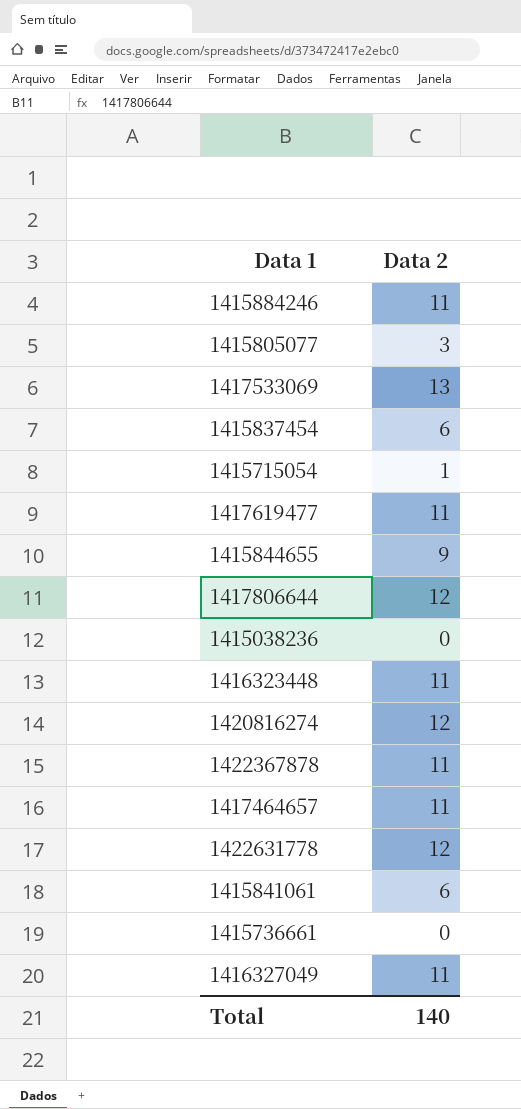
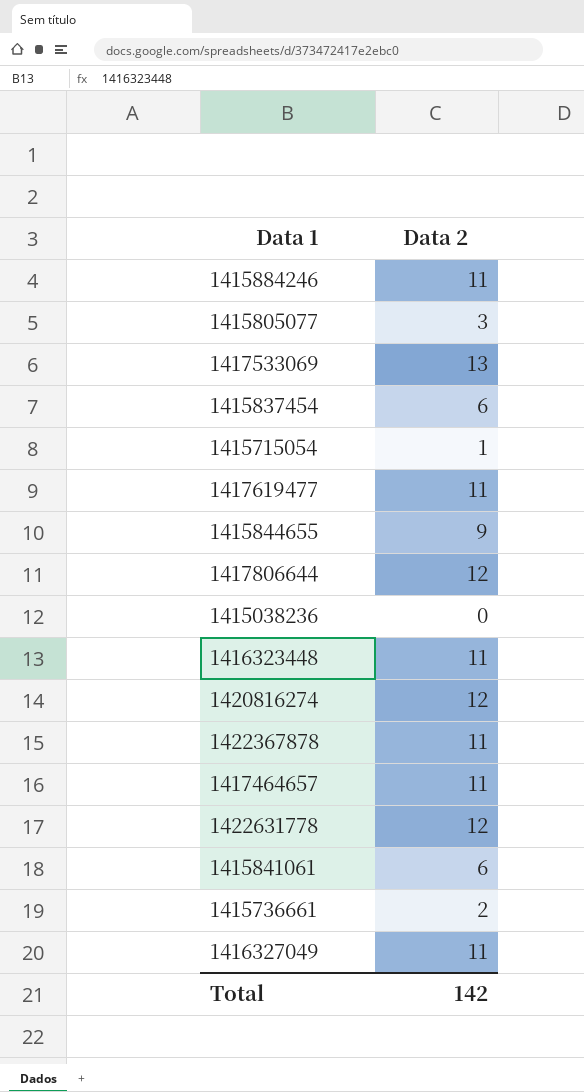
1415736661 | Data 2: 0 -> 2
Total | Data 2: 140 -> 142

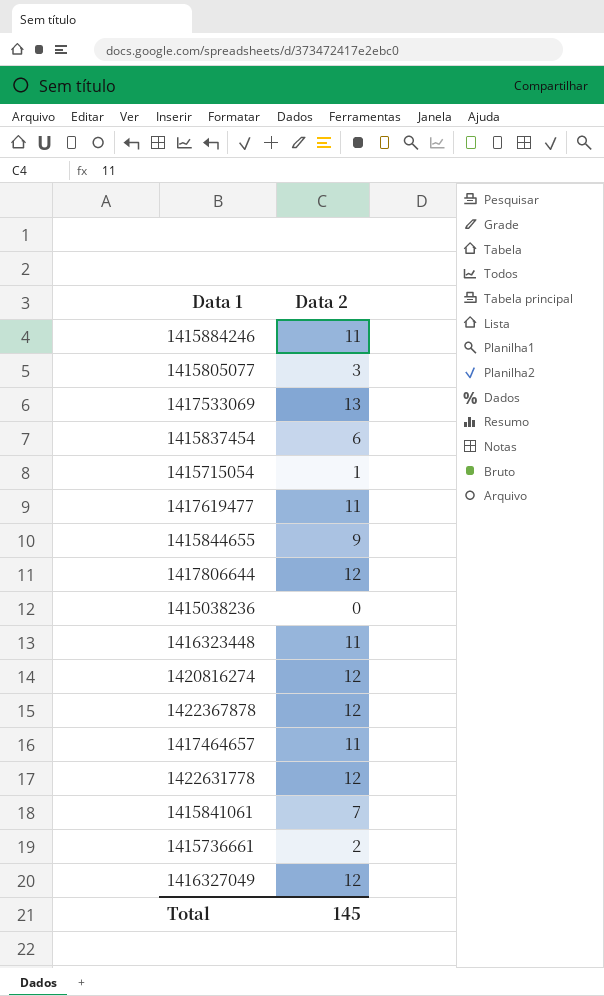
1422367878 | Data 2: 11 -> 12
1415841061 | Data 2: 6 -> 7
1416327049 | Data 2: 11 -> 12
Total | Data 2: 142 -> 145

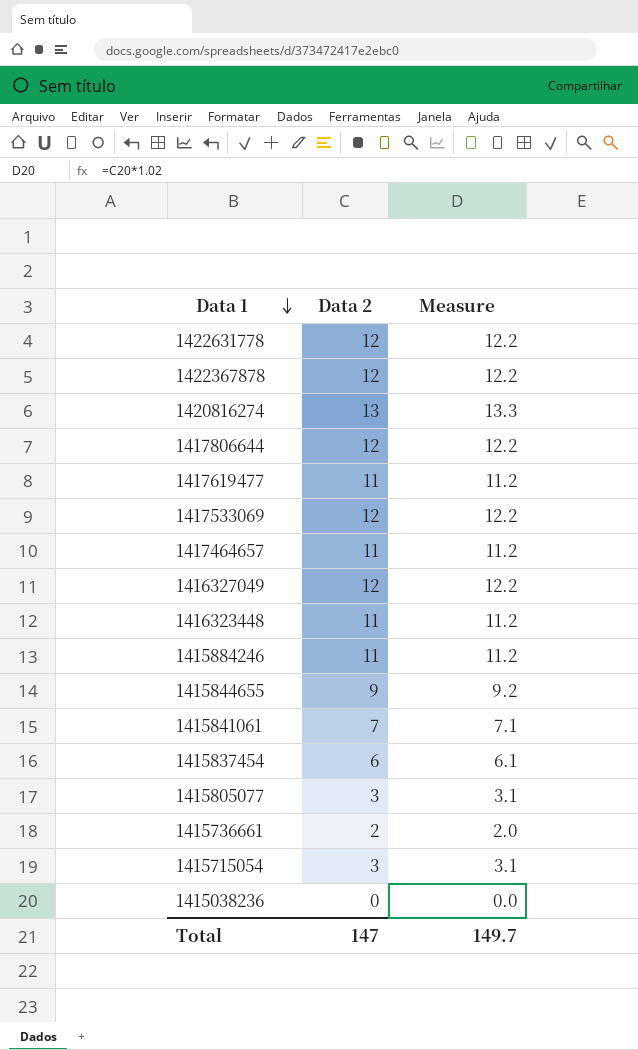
row order: none -> Data 1 descending
column Measure | formula: none -> [Data 2] * 1.02
1420816274 | Data 2: 12 -> 13
1417533069 | Data 2: 13 -> 12
1415715054 | Data 2: 1 -> 3
Total | Data 2: 145 -> 147

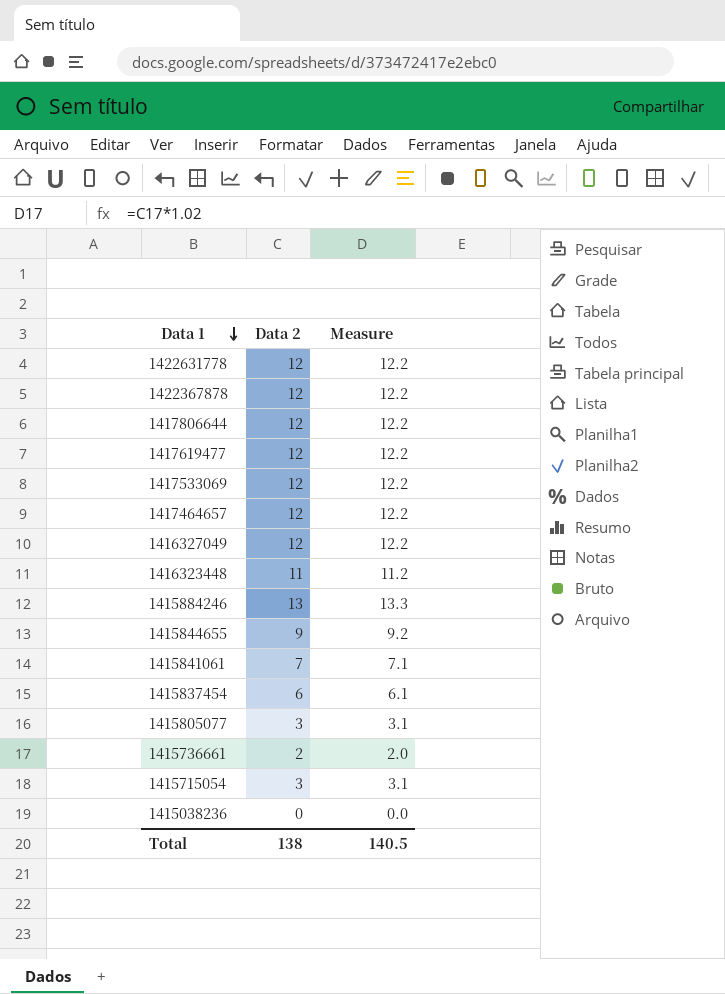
row 1420816274: 13 | 13.3 -> none
1417619477 | Data 2: 11 -> 12
1417619477 | Measure: 11.2 -> 12.2
1417464657 | Data 2: 11 -> 12
1417464657 | Measure: 11.2 -> 12.2
1415884246 | Data 2: 11 -> 13
1415884246 | Measure: 11.2 -> 13.3
Total | Data 2: 147 -> 138
Total | Measure: 149.7 -> 140.5

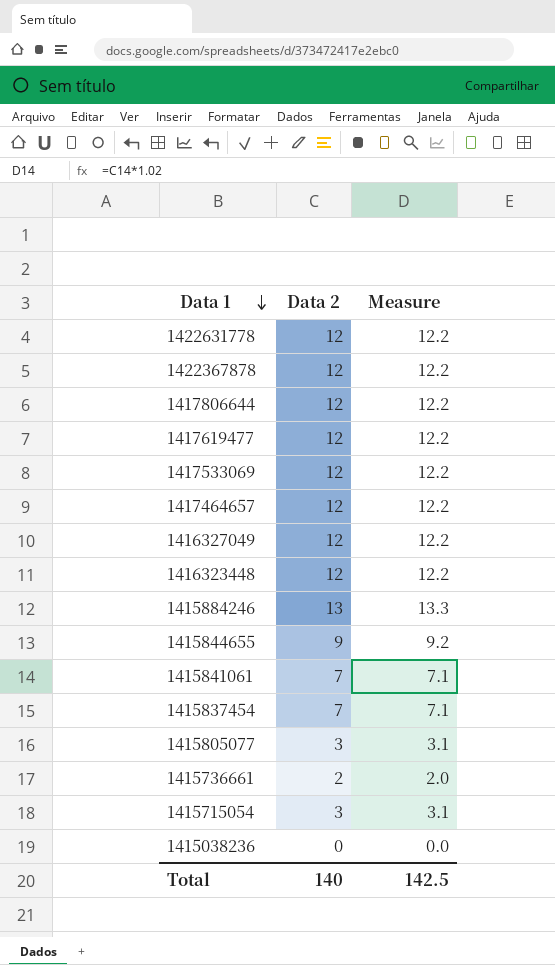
1416323448 | Data 2: 11 -> 12
1416323448 | Measure: 11.2 -> 12.2
1415837454 | Data 2: 6 -> 7
1415837454 | Measure: 6.1 -> 7.1
Total | Data 2: 138 -> 140
Total | Measure: 140.5 -> 142.5

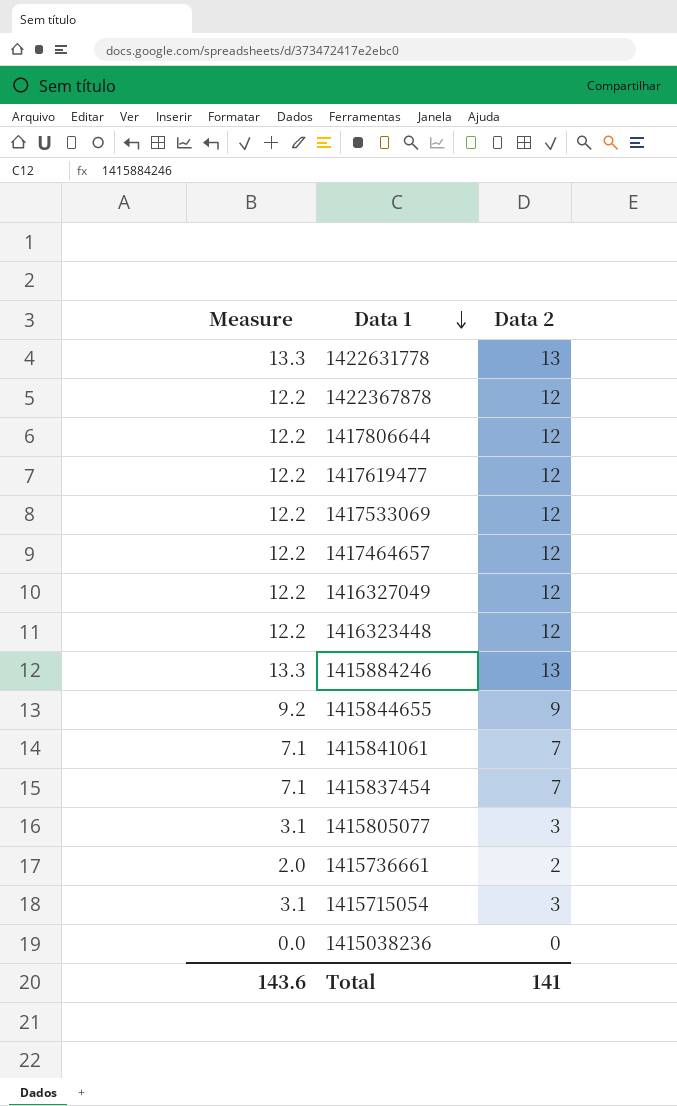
column Measure | position: 3 -> 1
1422631778 | Measure: 12.2 -> 13.3
1422631778 | Data 2: 12 -> 13
Total | Measure: 142.5 -> 143.6
Total | Data 2: 140 -> 141

